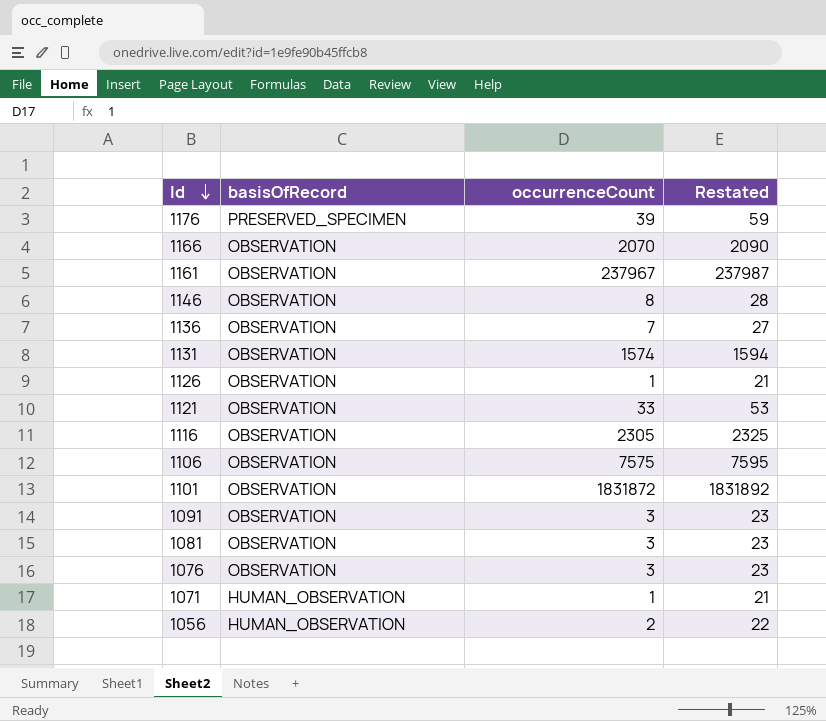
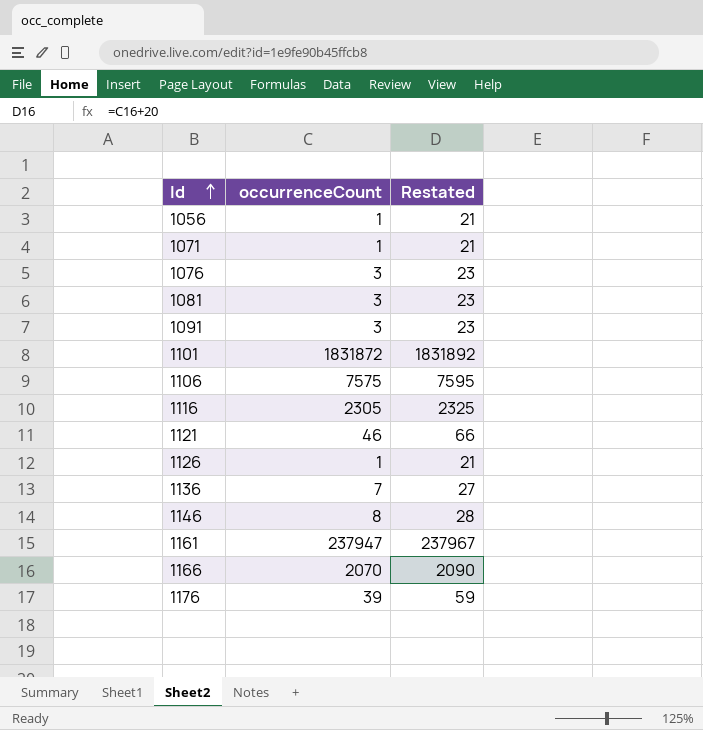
row order: Id descending -> Id ascending
column basisOfRecord | position: 2 -> none
row 1131: OBSERVATION | 1574 | 1594 -> none
1056 | occurrenceCount: 2 -> 1
1056 | Restated: 22 -> 21
1121 | occurrenceCount: 33 -> 46
1121 | Restated: 53 -> 66
1161 | occurrenceCount: 237967 -> 237947
1161 | Restated: 237987 -> 237967

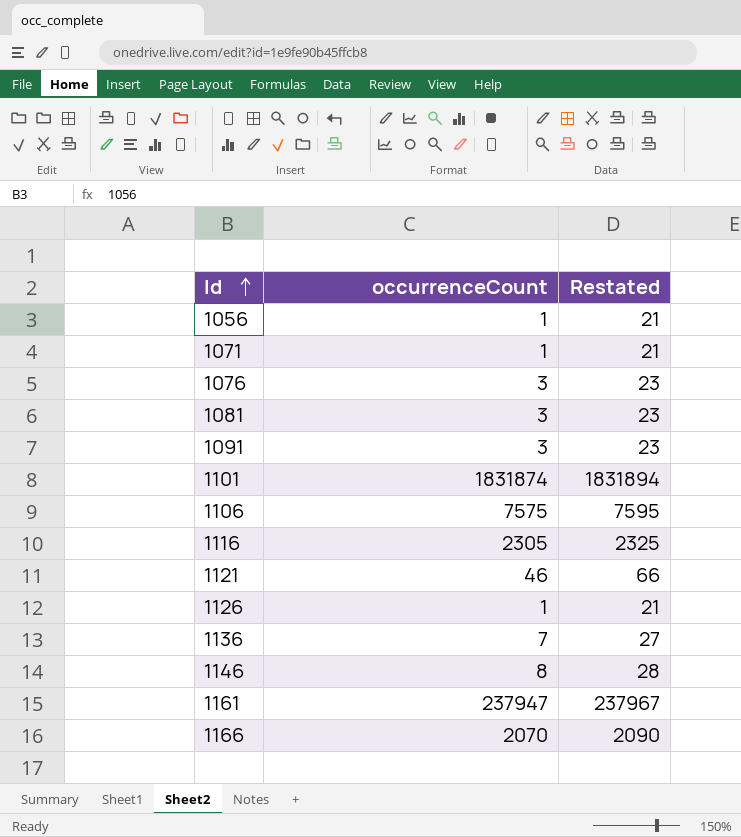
row 1176: 39 | 59 -> none
1101 | occurrenceCount: 1831872 -> 1831874
1101 | Restated: 1831892 -> 1831894

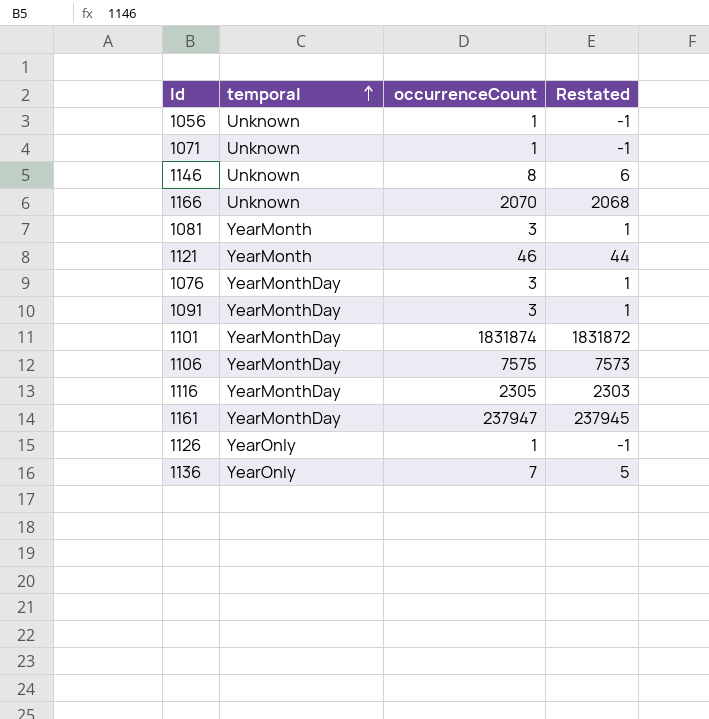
row order: Id ascending -> temporal ascending
column temporal | position: none -> 2
column Restated | formula: [occurrenceCount] + 20 -> [occurrenceCount] - 2

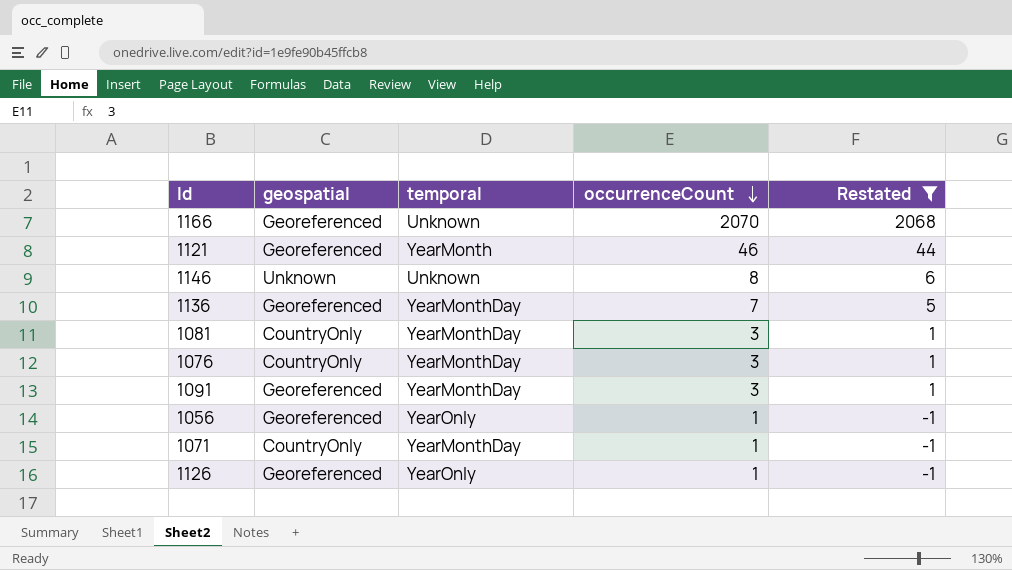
filter: none -> Restated <= 2068
row order: temporal ascending -> occurrenceCount descending
column geospatial | position: none -> 2
1136 | temporal: YearOnly -> YearMonthDay
1081 | temporal: YearMonth -> YearMonthDay
1056 | temporal: Unknown -> YearOnly
1071 | temporal: Unknown -> YearMonthDay

